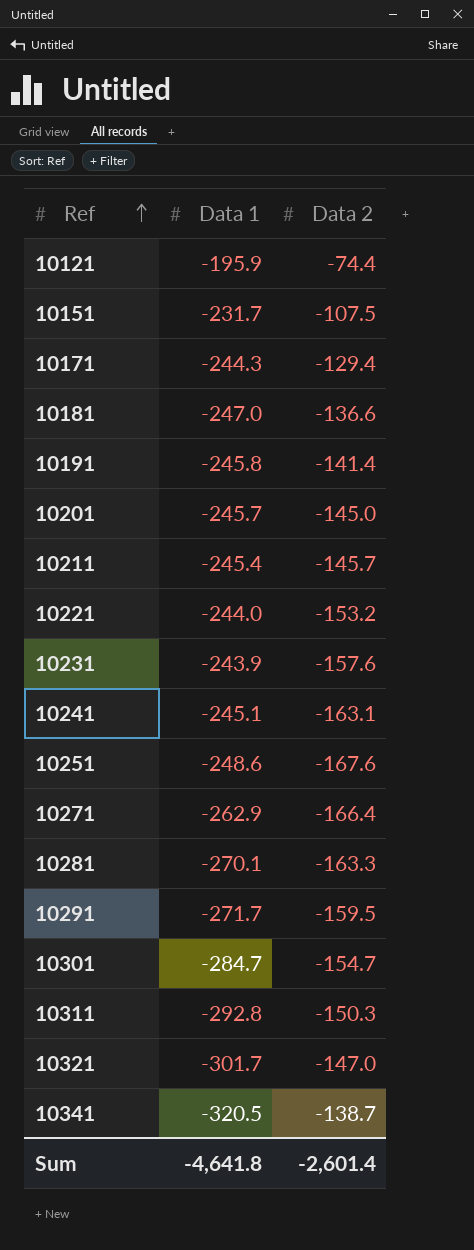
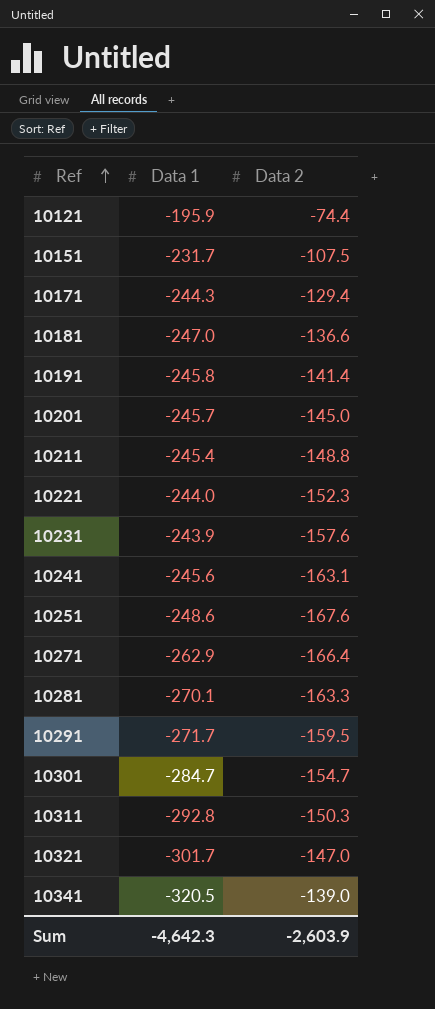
10211 | Data 2: -145.7 -> -148.8
10221 | Data 2: -153.2 -> -152.3
10241 | Data 1: -245.1 -> -245.6
10341 | Data 2: -138.7 -> -139.0
Sum | Data 1: -4,641.8 -> -4,642.3
Sum | Data 2: -2,601.4 -> -2,603.9

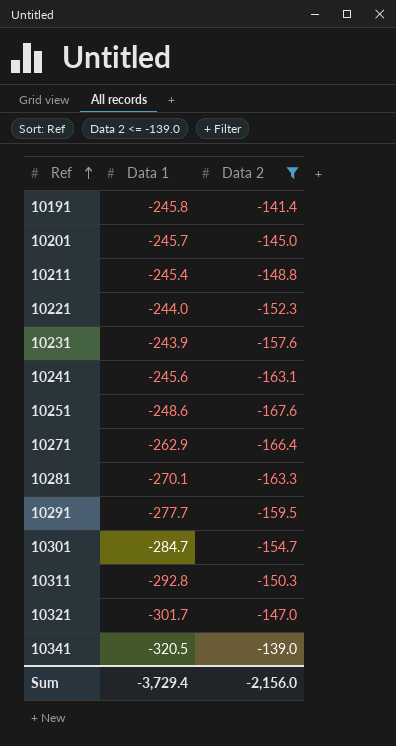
filter: none -> Data 2 <= -139.0
10291 | Data 1: -271.7 -> -277.7
Sum | Data 1: -4,642.3 -> -3,729.4
Sum | Data 2: -2,603.9 -> -2,156.0

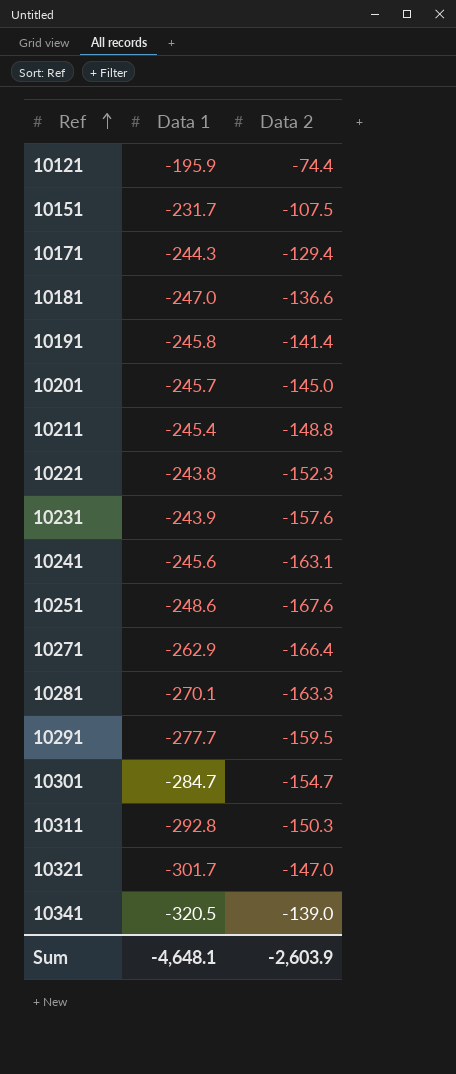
filter: Data 2 <= -139.0 -> none
10221 | Data 1: -244.0 -> -243.8
Sum | Data 1: -3,729.4 -> -4,648.1
Sum | Data 2: -2,156.0 -> -2,603.9

